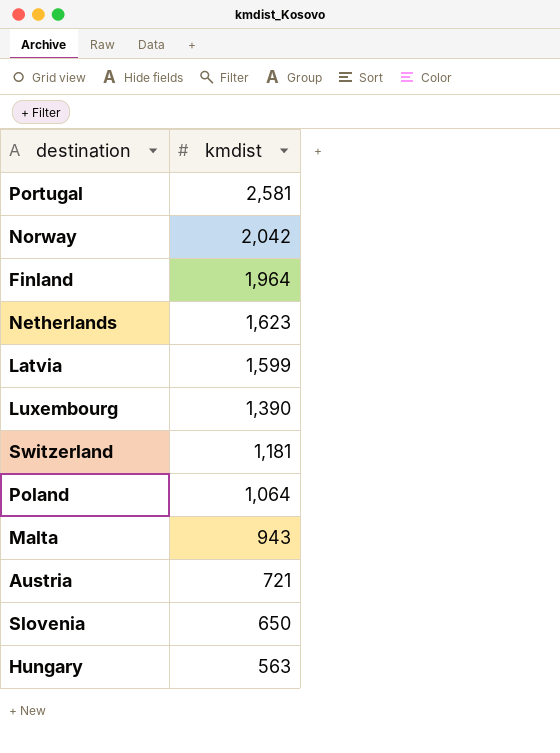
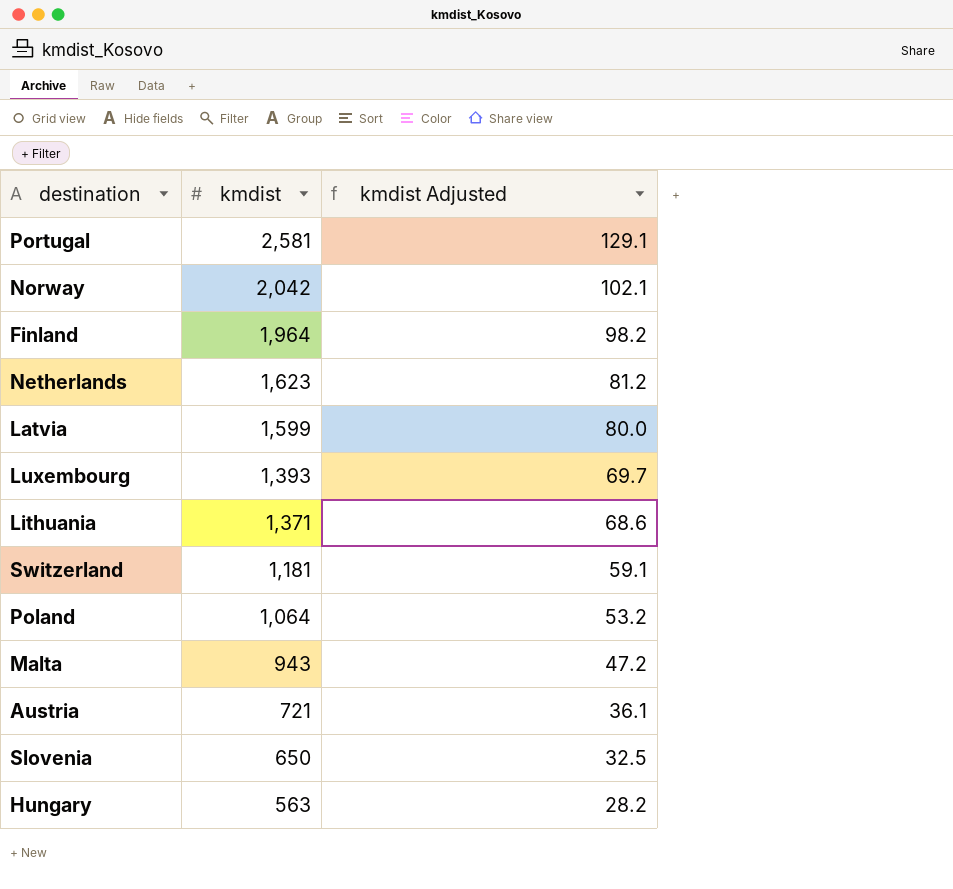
column kmdist Adjusted | formula: none -> [kmdist] * 0.05
Luxembourg | kmdist: 1,390 -> 1,393
row Lithuania: none -> 1,371 | 68.6

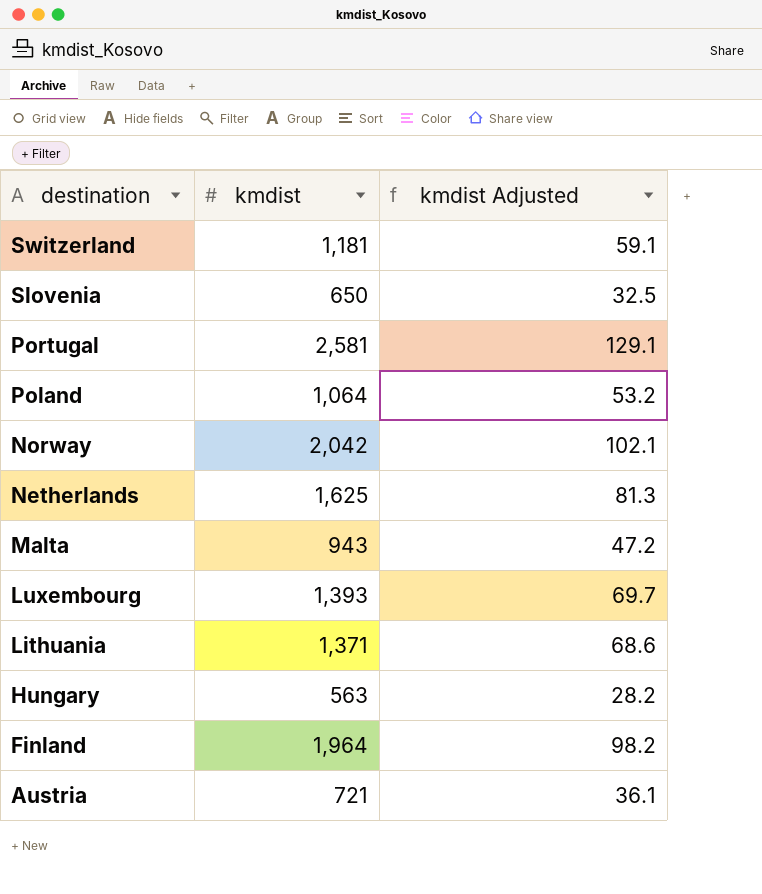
row order: kmdist descending -> destination descending
row Latvia: 1,599 | 80.0 -> none
Netherlands | kmdist: 1,623 -> 1,625
Netherlands | kmdist Adjusted: 81.2 -> 81.3

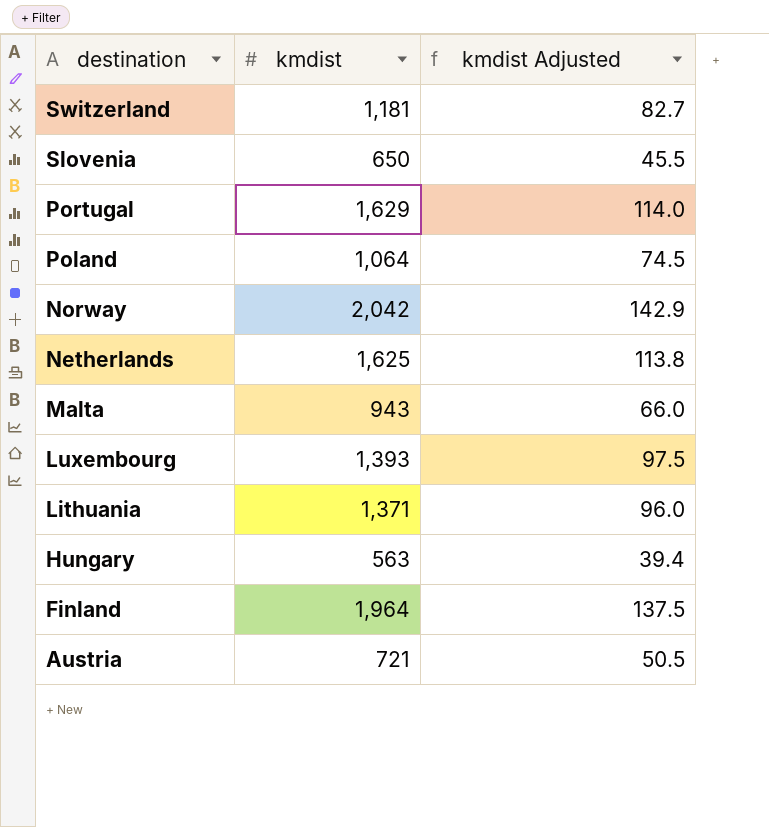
column kmdist Adjusted | formula: [kmdist] * 0.05 -> [kmdist] * 0.07
Portugal | kmdist: 2,581 -> 1,629

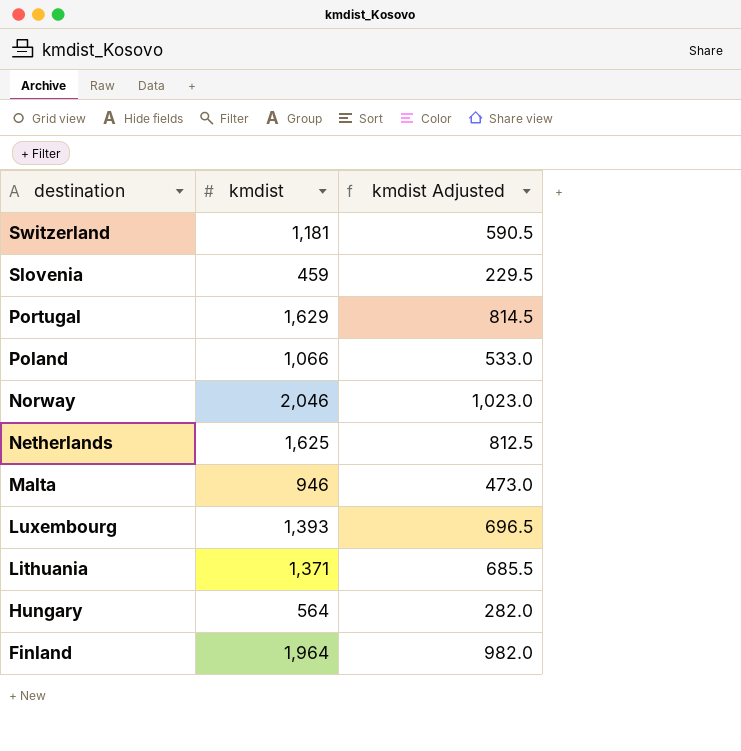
column kmdist Adjusted | formula: [kmdist] * 0.07 -> [kmdist] * 0.5
row Austria: 721 | 50.5 -> none
Slovenia | kmdist: 650 -> 459
Poland | kmdist: 1,064 -> 1,066
Norway | kmdist: 2,042 -> 2,046
Malta | kmdist: 943 -> 946
Hungary | kmdist: 563 -> 564

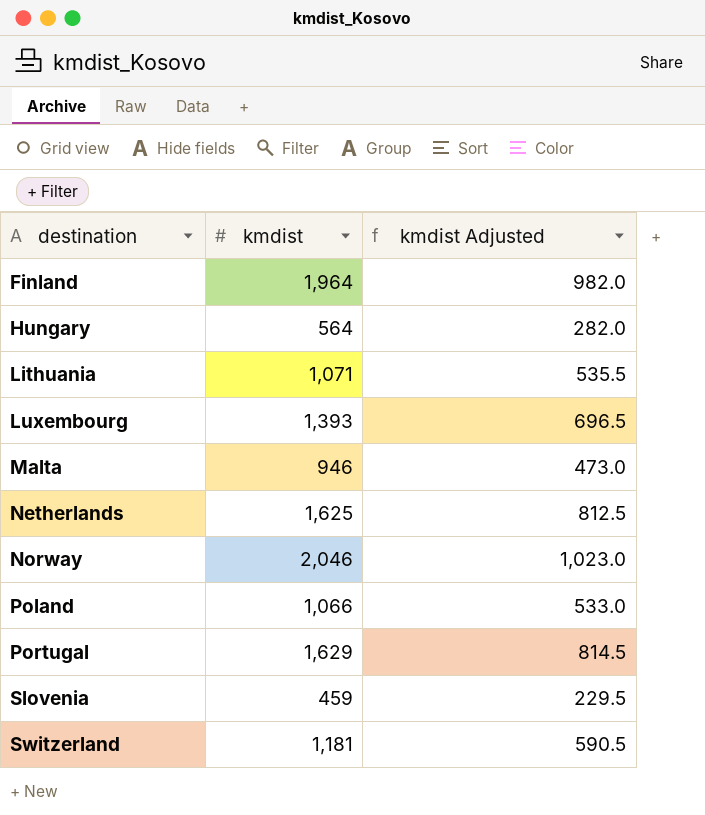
row order: destination descending -> destination ascending
Lithuania | kmdist: 1,371 -> 1,071
Lithuania | kmdist Adjusted: 685.5 -> 535.5

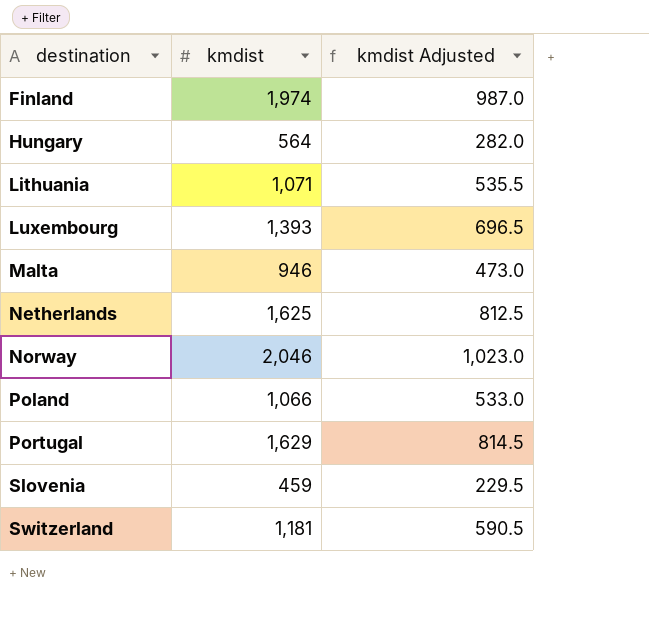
Finland | kmdist: 1,964 -> 1,974
Finland | kmdist Adjusted: 982.0 -> 987.0

